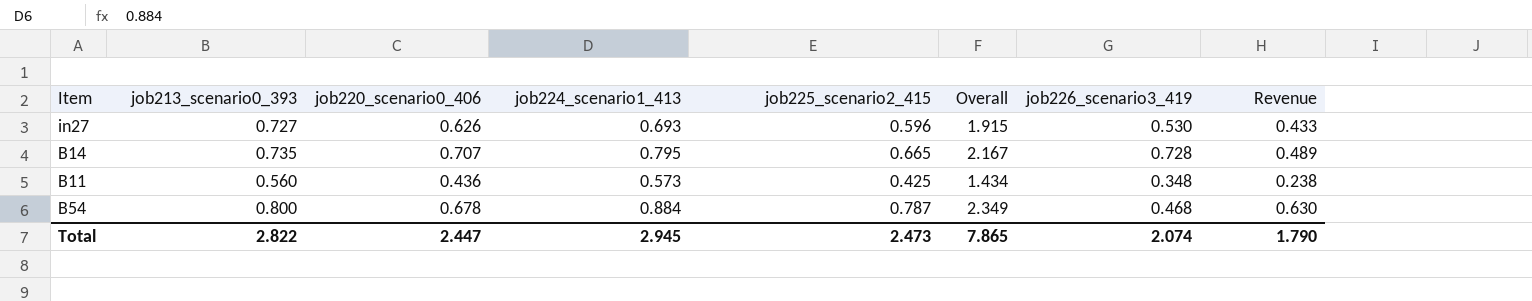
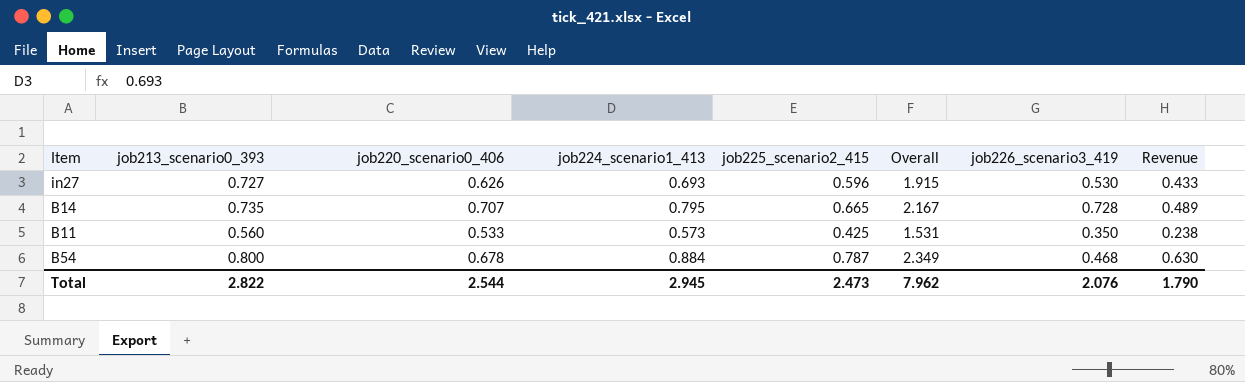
B11 | job220_scenario0_406: 0.436 -> 0.533
B11 | Overall: 1.434 -> 1.531
B11 | job226_scenario3_419: 0.348 -> 0.350
Total | job220_scenario0_406: 2.447 -> 2.544
Total | Overall: 7.865 -> 7.962
Total | job226_scenario3_419: 2.074 -> 2.076

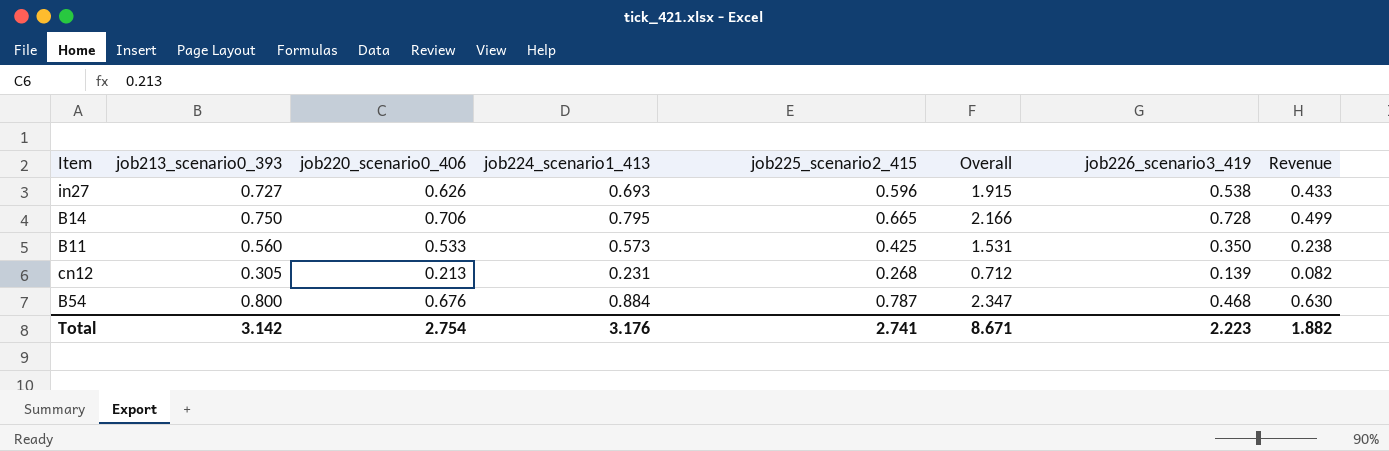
in27 | job226_scenario3_419: 0.530 -> 0.538
B14 | job213_scenario0_393: 0.735 -> 0.750
B14 | job220_scenario0_406: 0.707 -> 0.706
B14 | Overall: 2.167 -> 2.166
B14 | Revenue: 0.489 -> 0.499
row cn12: none -> 0.305 | 0.213 | 0.231 | 0.268 | 0.712 | 0.139 | 0.082
B54 | job220_scenario0_406: 0.678 -> 0.676
B54 | Overall: 2.349 -> 2.347
Total | job213_scenario0_393: 2.822 -> 3.142
Total | job220_scenario0_406: 2.544 -> 2.754
Total | job224_scenario1_413: 2.945 -> 3.176
Total | job225_scenario2_415: 2.473 -> 2.741
Total | Overall: 7.962 -> 8.671
Total | job226_scenario3_419: 2.076 -> 2.223
Total | Revenue: 1.790 -> 1.882

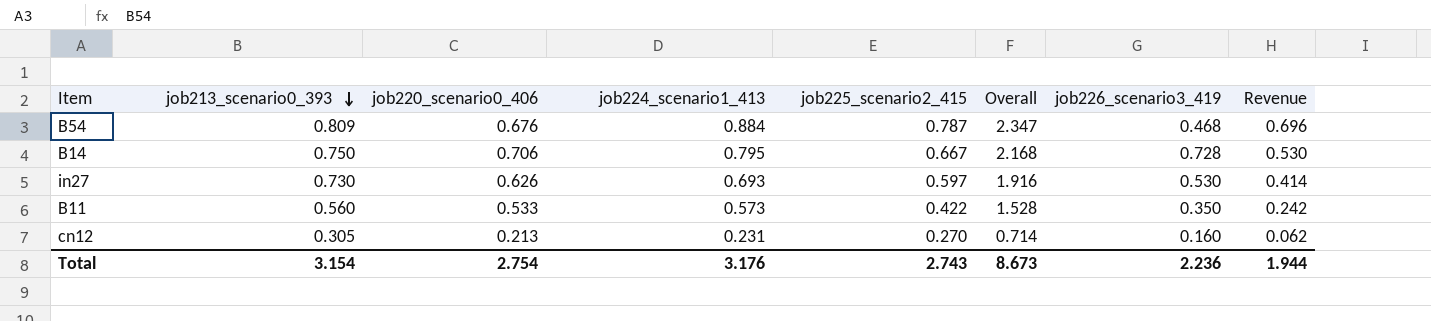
row order: none -> job213_scenario0_393 descending
column Revenue | formula: [job213_scenario0_393] * [job225_scenario2_415] -> [job224_scenario1_413] * [job225_scenario2_415]
B54 | job213_scenario0_393: 0.800 -> 0.809
B14 | job225_scenario2_415: 0.665 -> 0.667
B14 | Overall: 2.166 -> 2.168
in27 | job213_scenario0_393: 0.727 -> 0.730
in27 | job225_scenario2_415: 0.596 -> 0.597
in27 | Overall: 1.915 -> 1.916
in27 | job226_scenario3_419: 0.538 -> 0.530
B11 | job225_scenario2_415: 0.425 -> 0.422
B11 | Overall: 1.531 -> 1.528
cn12 | job225_scenario2_415: 0.268 -> 0.270
cn12 | Overall: 0.712 -> 0.714
cn12 | job226_scenario3_419: 0.139 -> 0.160
Total | job213_scenario0_393: 3.142 -> 3.154
Total | job225_scenario2_415: 2.741 -> 2.743
Total | Overall: 8.671 -> 8.673
Total | job226_scenario3_419: 2.223 -> 2.236
Total | Revenue: 1.882 -> 1.944

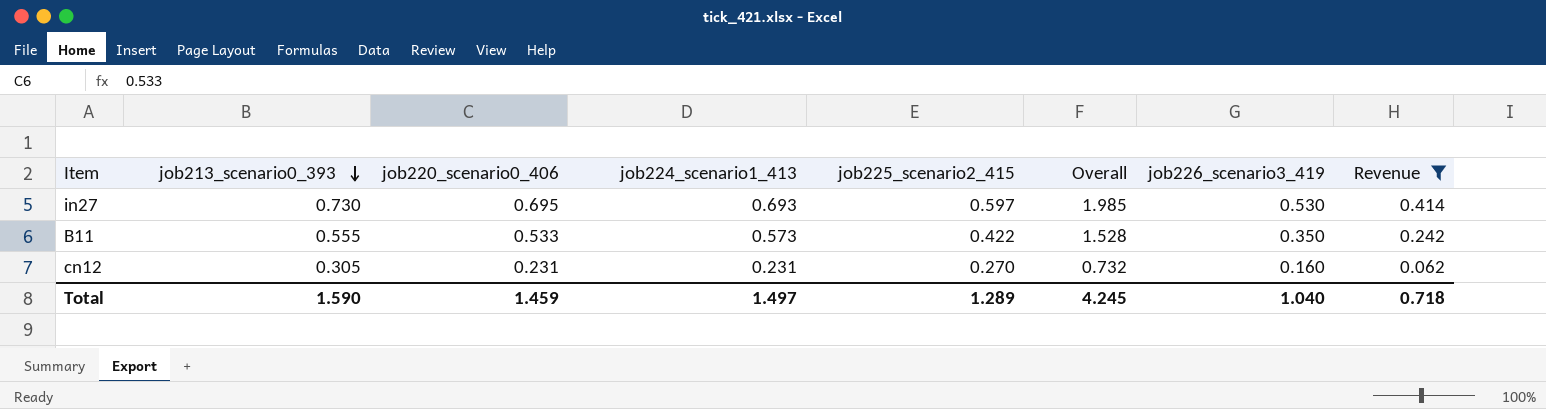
filter: none -> Revenue <= 0.414
in27 | job220_scenario0_406: 0.626 -> 0.695
in27 | Overall: 1.916 -> 1.985
B11 | job213_scenario0_393: 0.560 -> 0.555
cn12 | job220_scenario0_406: 0.213 -> 0.231
cn12 | Overall: 0.714 -> 0.732
Total | job213_scenario0_393: 3.154 -> 1.590
Total | job220_scenario0_406: 2.754 -> 1.459
Total | job224_scenario1_413: 3.176 -> 1.497
Total | job225_scenario2_415: 2.743 -> 1.289
Total | Overall: 8.673 -> 4.245
Total | job226_scenario3_419: 2.236 -> 1.040
Total | Revenue: 1.944 -> 0.718

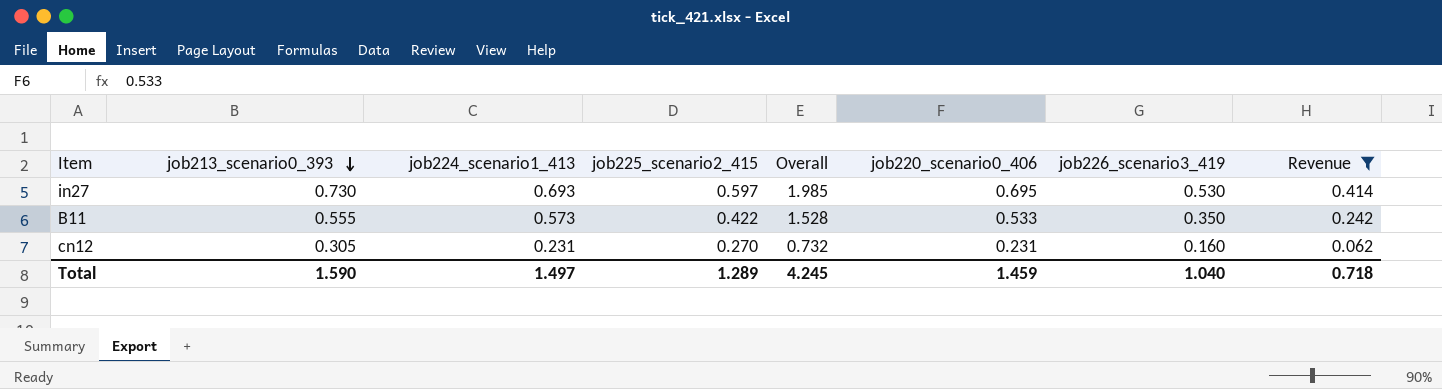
column job220_scenario0_406 | position: 3 -> 6

